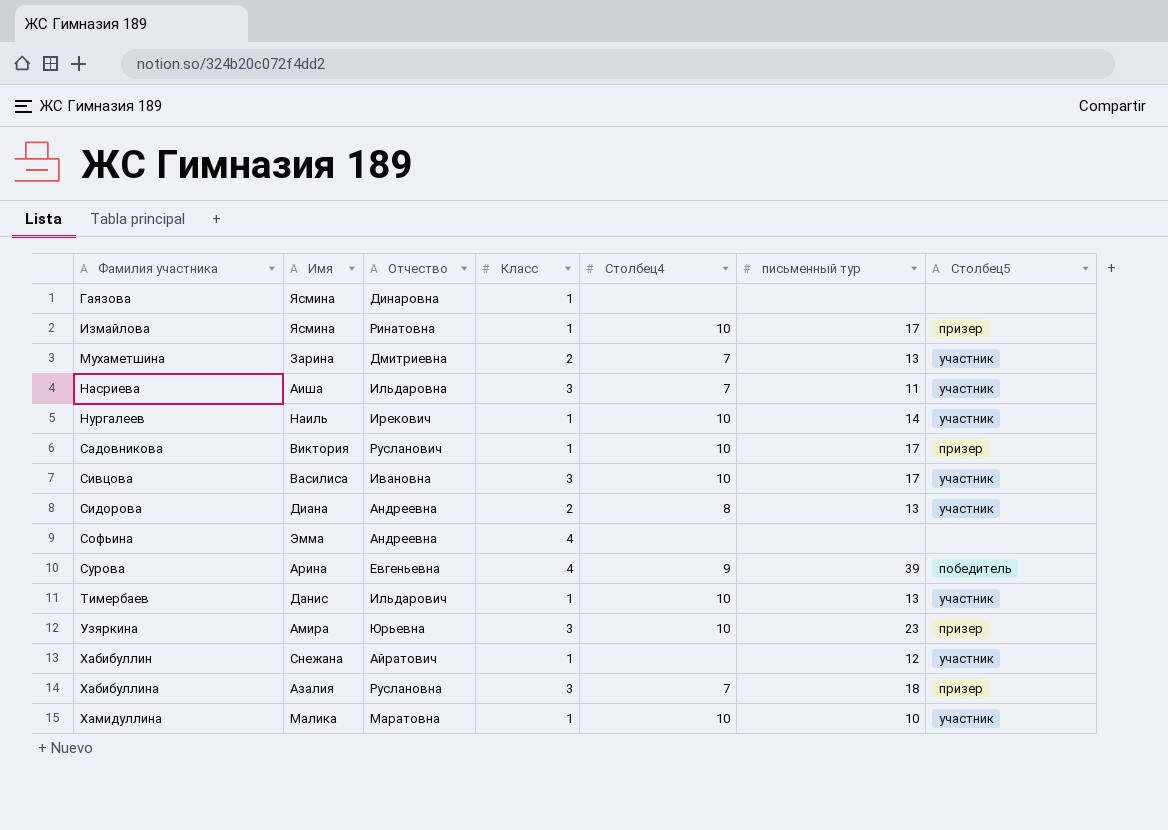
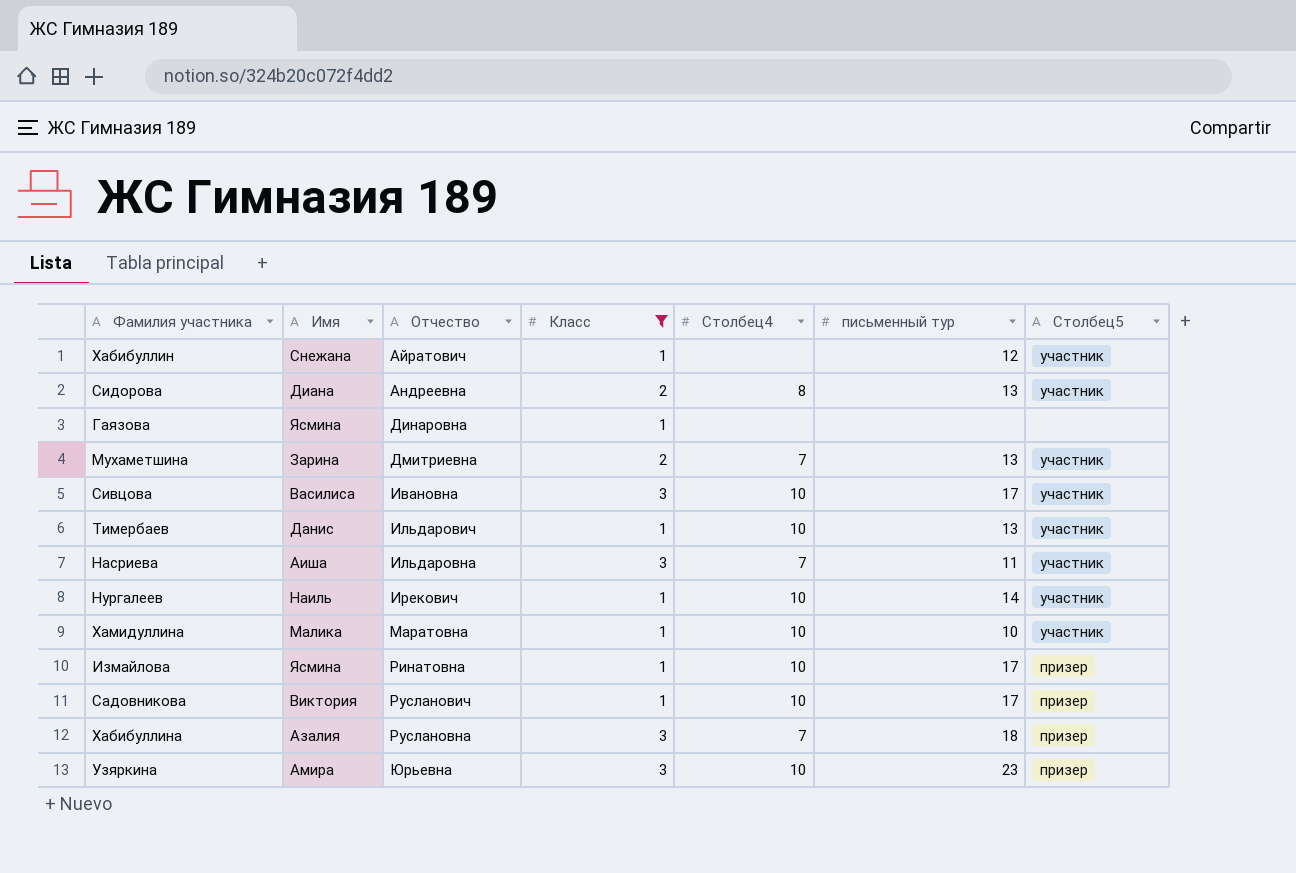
filter: none -> Класс != 4
row order: Фамилия участника ascending -> Отчество ascending

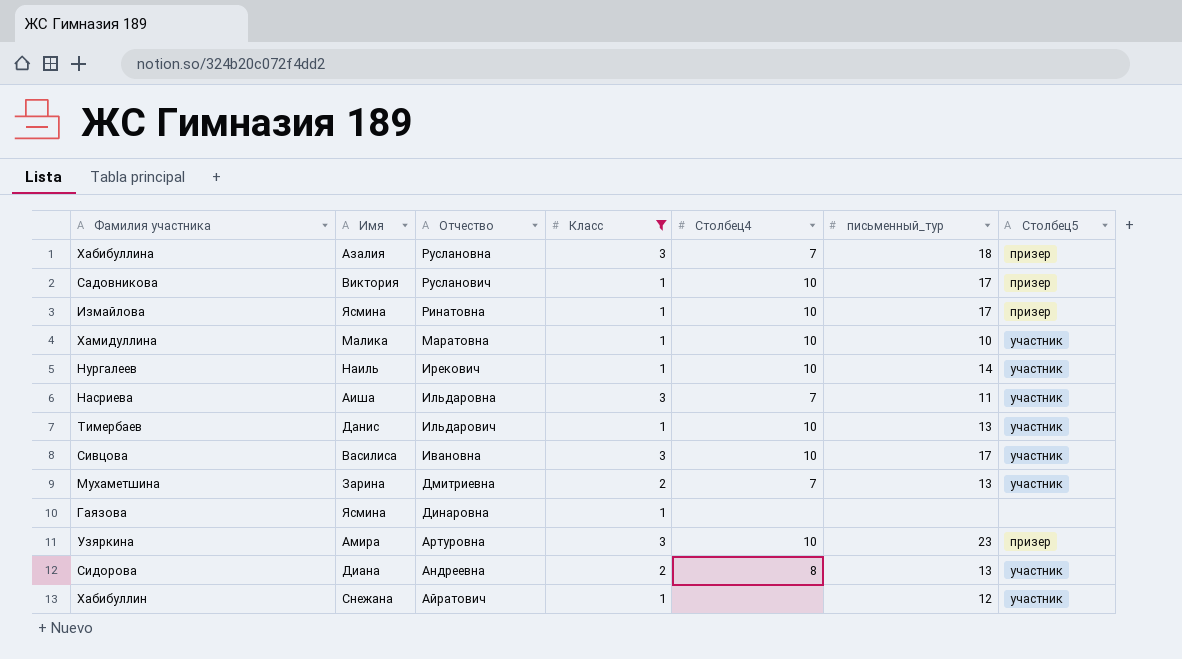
row order: Отчество ascending -> Отчество descending
column name: письменный тур -> письменный_тур
Узяркина | Отчество: Юрьевна -> Артуровна

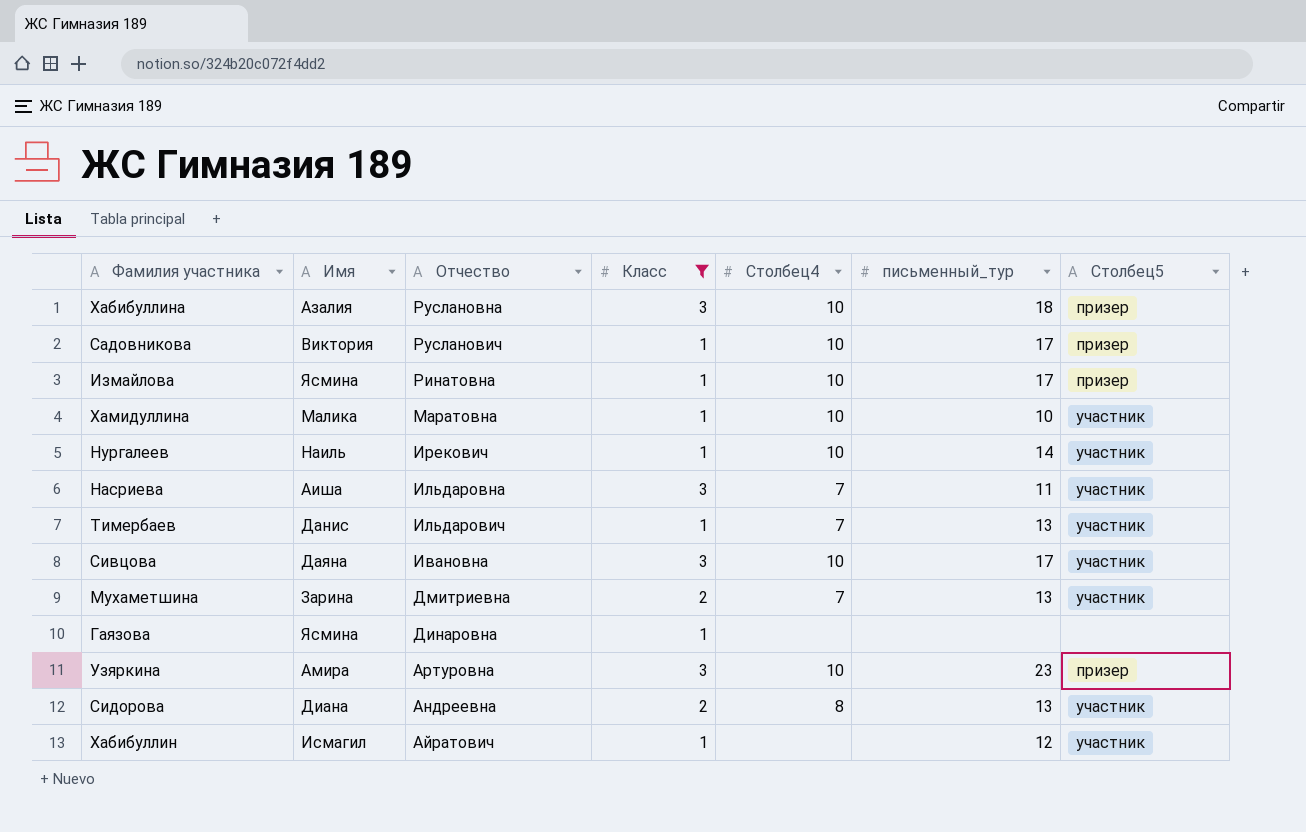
Хабибуллина | Столбец4: 7 -> 10
Тимербаев | Столбец4: 10 -> 7
Сивцова | Имя: Василиса -> Даяна
Хабибуллин | Имя: Снежана -> Исмагил

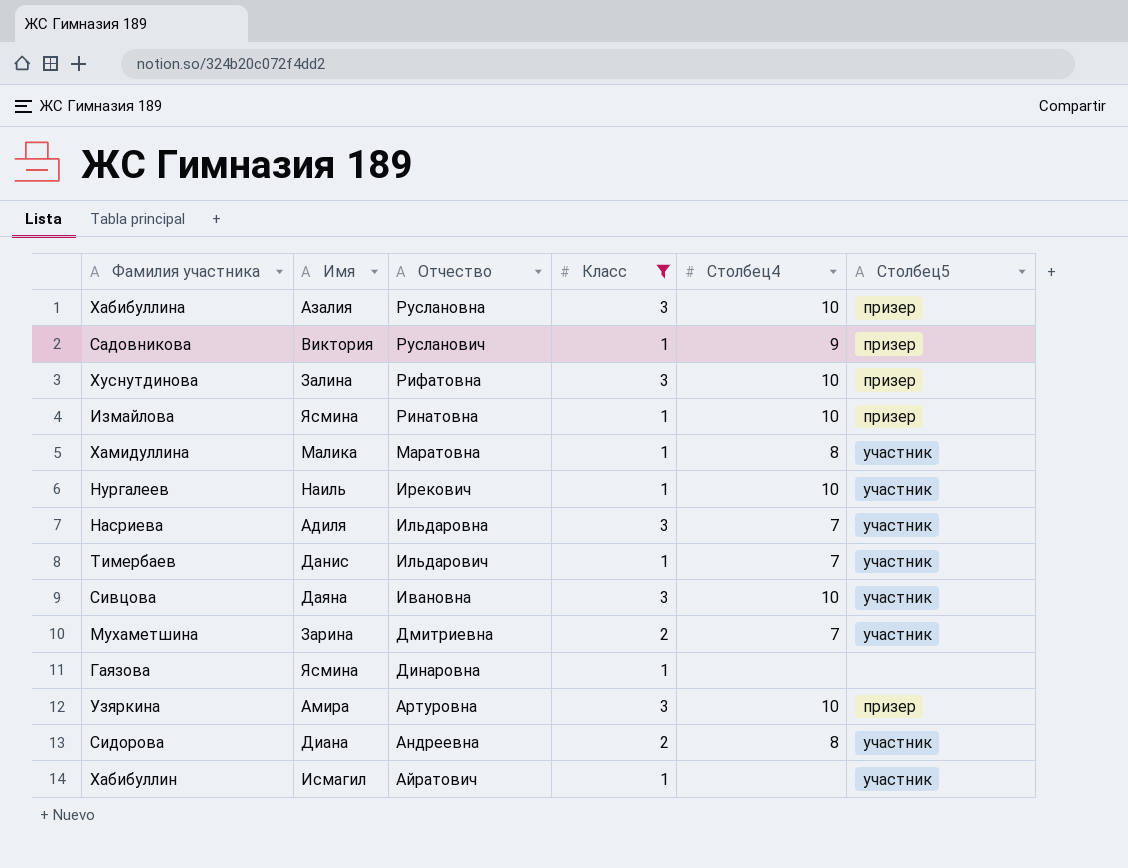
column письменный_тур | position: 6 -> none
Садовникова | Столбец4: 10 -> 9
row Хуснутдинова: none -> Залина | Рифатовна | 3 | 10 | призер
Хамидуллина | Столбец4: 10 -> 8
Насриева | Имя: Аиша -> Адиля

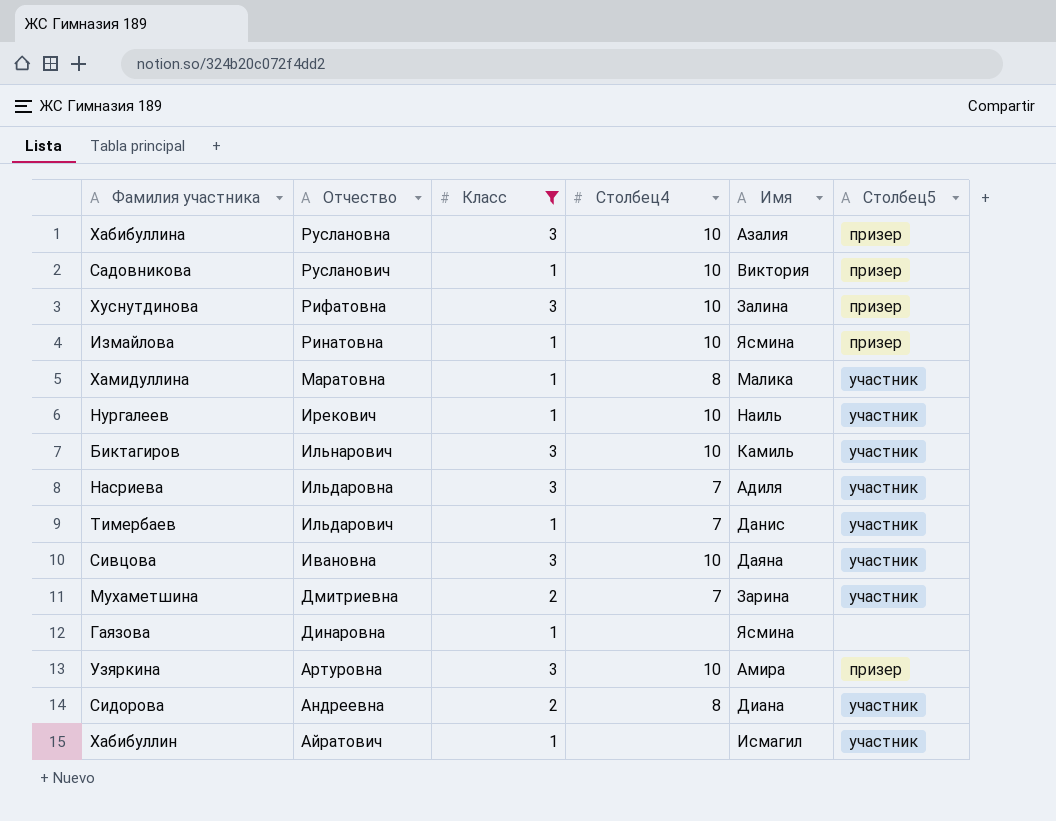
column Имя | position: 2 -> 5
Садовникова | Столбец4: 9 -> 10
row Биктагиров: none -> Ильнарович | 3 | 10 | Камиль | участник

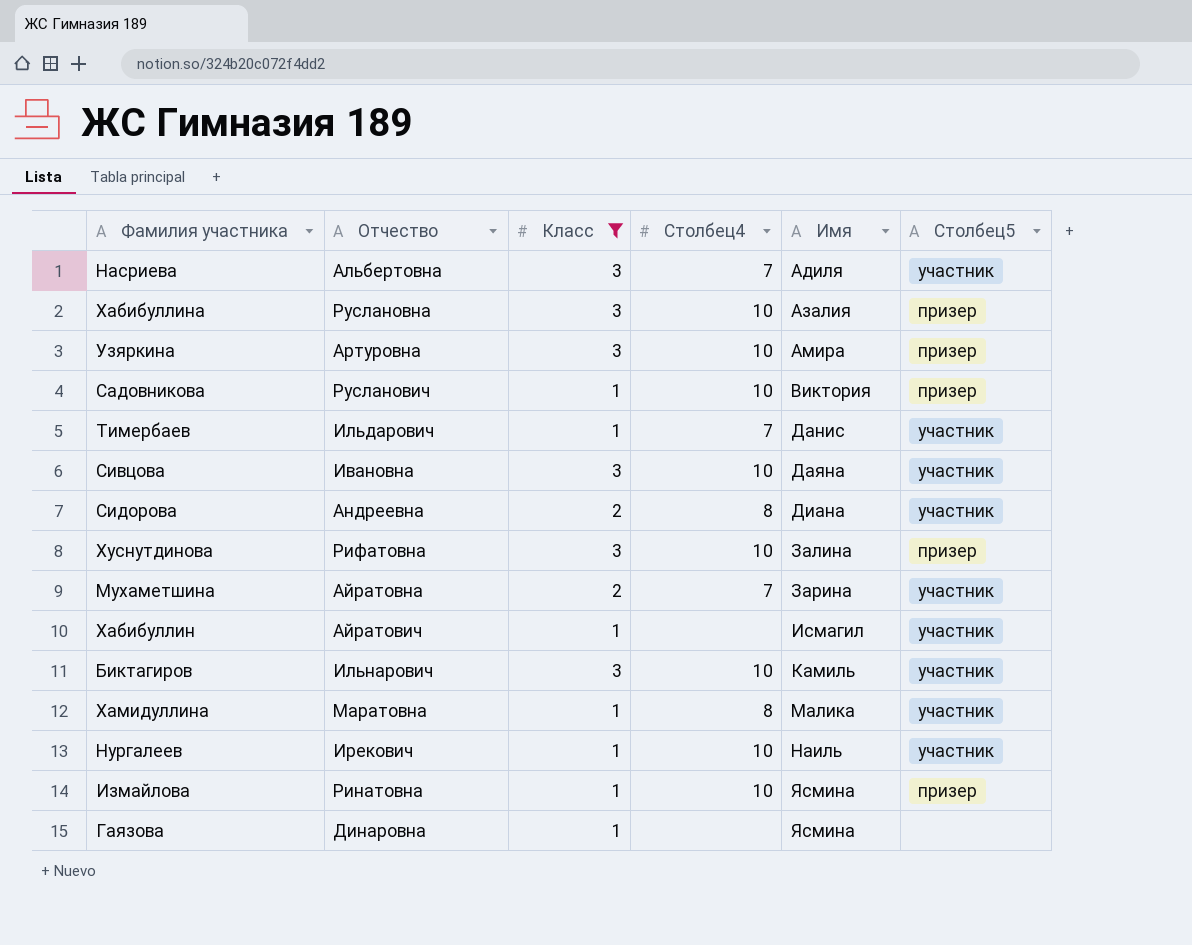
row order: Отчество descending -> Имя ascending
Насриева | Отчество: Ильдаровна -> Альбертовна
Мухаметшина | Отчество: Дмитриевна -> Айратовна

